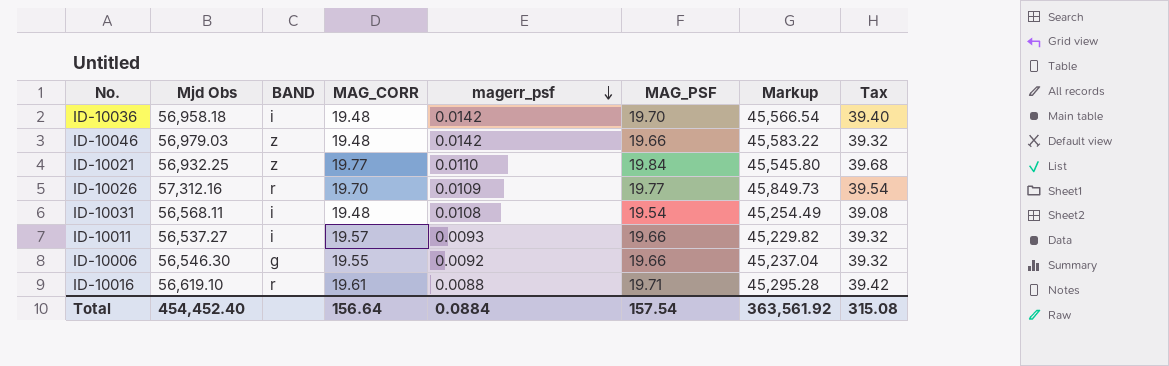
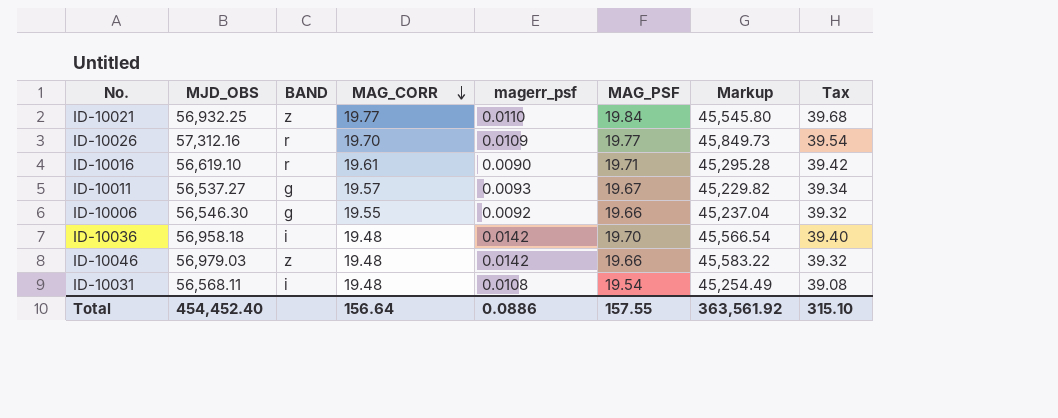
row order: magerr_psf descending -> MAG_CORR descending
column name: Mjd Obs -> MJD_OBS
ID-10016 | magerr_psf: 0.0088 -> 0.0090
ID-10011 | BAND: i -> g
ID-10011 | MAG_PSF: 19.66 -> 19.67
ID-10011 | Tax: 39.32 -> 39.34
Total | magerr_psf: 0.0884 -> 0.0886
Total | MAG_PSF: 157.54 -> 157.55
Total | Tax: 315.08 -> 315.10

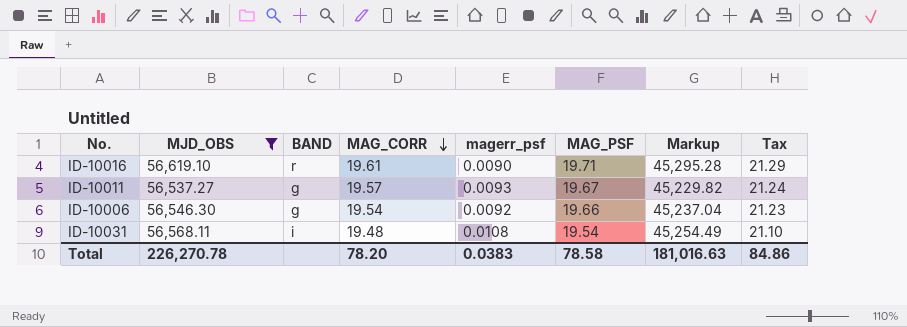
filter: none -> MJD_OBS <= 56,619.10
column Tax | formula: [MAG_PSF] * 2 -> [MAG_PSF] * 1.08
ID-10006 | MAG_CORR: 19.55 -> 19.54
Total | MJD_OBS: 454,452.40 -> 226,270.78
Total | MAG_CORR: 156.64 -> 78.20
Total | magerr_psf: 0.0886 -> 0.0383
Total | MAG_PSF: 157.55 -> 78.58
Total | Markup: 363,561.92 -> 181,016.63
Total | Tax: 315.10 -> 84.86

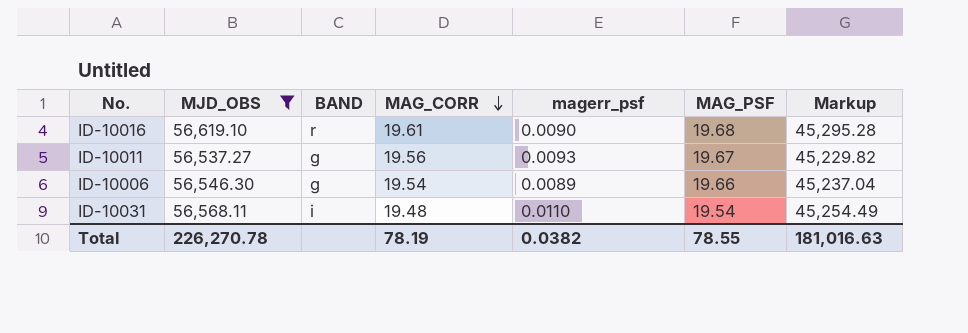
column Tax | formula: [MAG_PSF] * 1.08 -> none
ID-10016 | MAG_PSF: 19.71 -> 19.68
ID-10011 | MAG_CORR: 19.57 -> 19.56
ID-10006 | magerr_psf: 0.0092 -> 0.0089
ID-10031 | magerr_psf: 0.0108 -> 0.0110
Total | MAG_CORR: 78.20 -> 78.19
Total | magerr_psf: 0.0383 -> 0.0382
Total | MAG_PSF: 78.58 -> 78.55

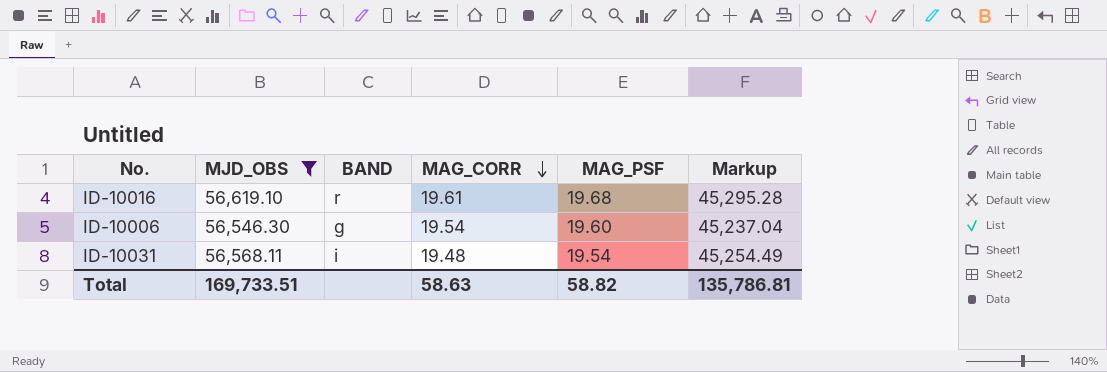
column magerr_psf | position: 5 -> none
row ID-10011: 56,537.27 | g | 19.56 | 0.0093 | 19.67 | 45,229.82 -> none
ID-10006 | MAG_PSF: 19.66 -> 19.60
Total | MJD_OBS: 226,270.78 -> 169,733.51
Total | MAG_CORR: 78.19 -> 58.63
Total | MAG_PSF: 78.55 -> 58.82
Total | Markup: 181,016.63 -> 135,786.81

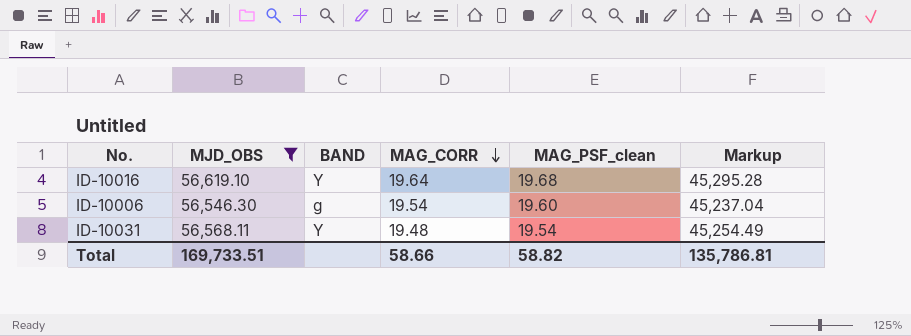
column name: MAG_PSF -> MAG_PSF_clean
ID-10016 | BAND: r -> Y
ID-10016 | MAG_CORR: 19.61 -> 19.64
ID-10031 | BAND: i -> Y
Total | MAG_CORR: 58.63 -> 58.66

